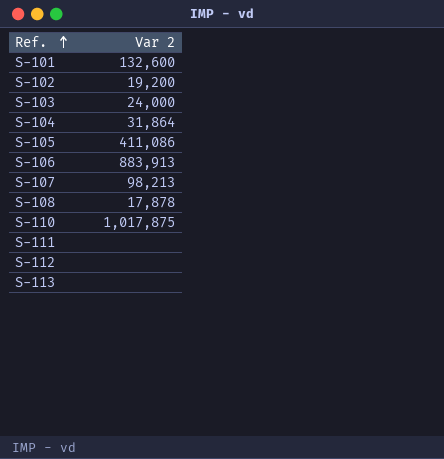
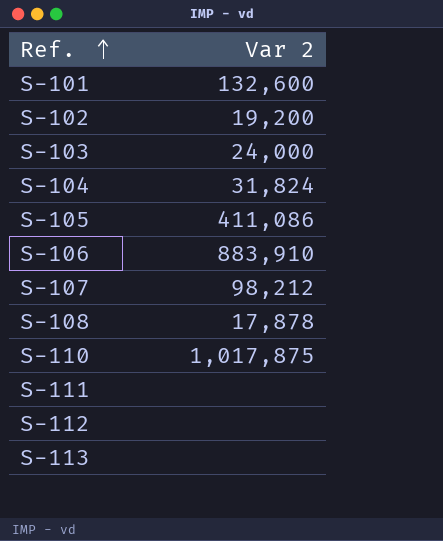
S-104 | Var 2: 31,864 -> 31,824
S-106 | Var 2: 883,913 -> 883,910
S-107 | Var 2: 98,213 -> 98,212

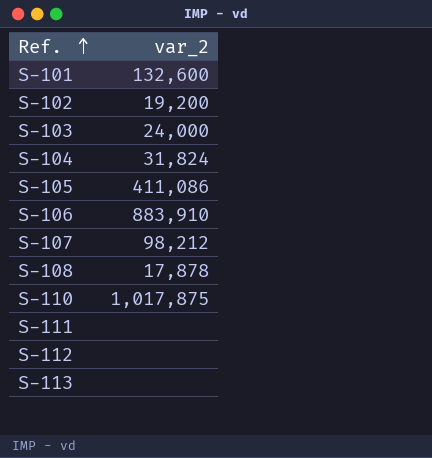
column name: Var 2 -> var_2

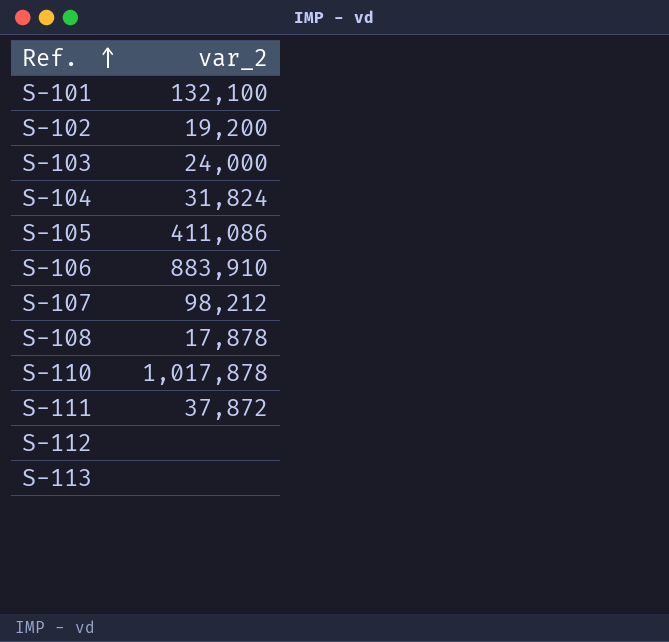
S-101 | var_2: 132,600 -> 132,100
S-110 | var_2: 1,017,875 -> 1,017,878
S-111 | var_2: none -> 37,872

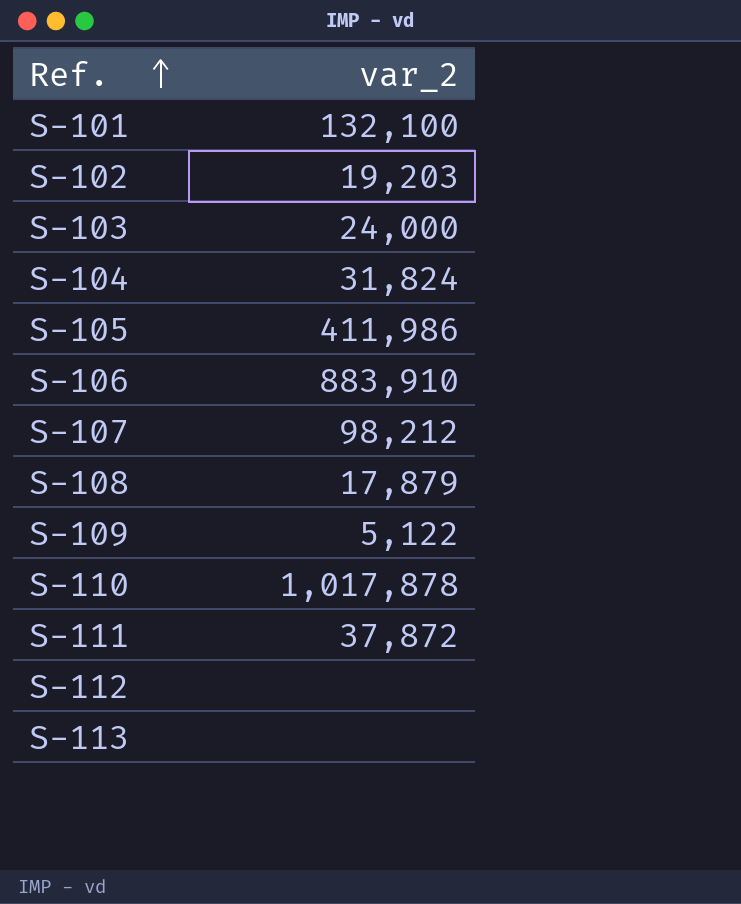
S-102 | var_2: 19,200 -> 19,203
S-105 | var_2: 411,086 -> 411,986
S-108 | var_2: 17,878 -> 17,879
row S-109: none -> 5,122

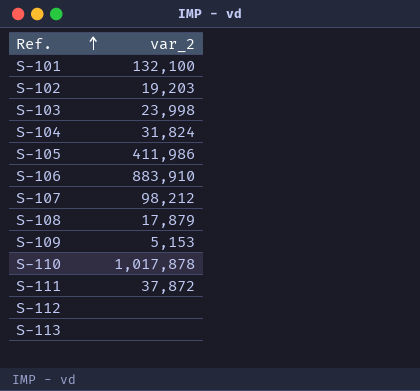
S-103 | var_2: 24,000 -> 23,998
S-109 | var_2: 5,122 -> 5,153

